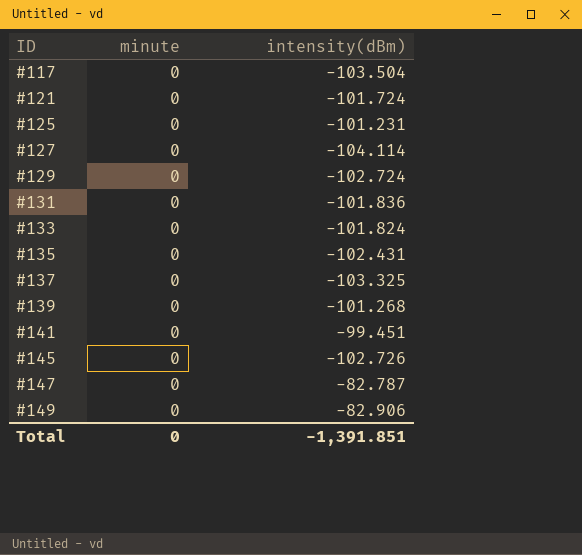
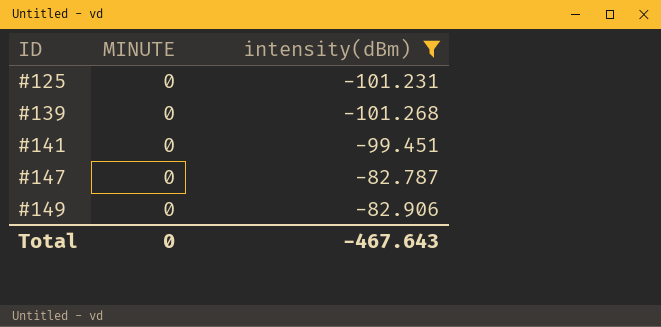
filter: none -> intensity(dBm) >= -101.268
column name: minute -> MINUTE
Total | intensity(dBm): -1,391.851 -> -467.643

